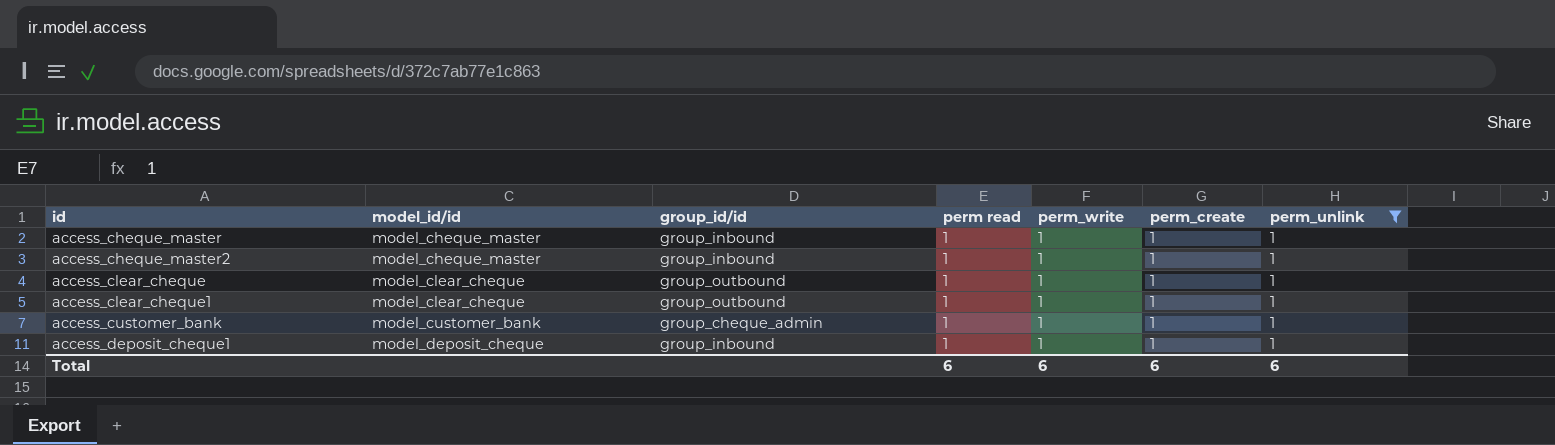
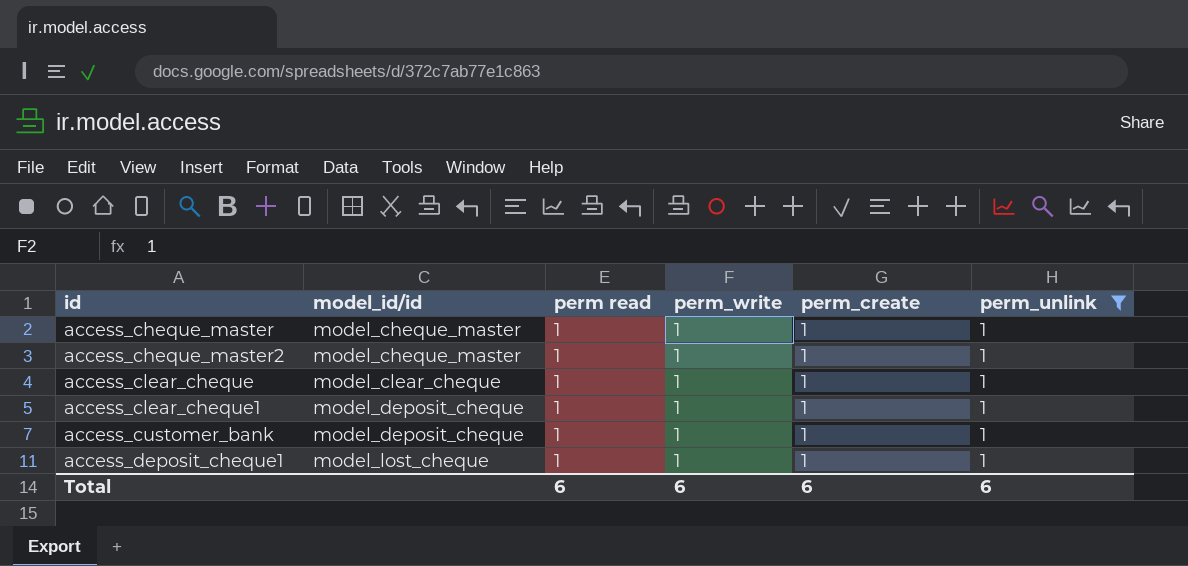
column group_id/id | position: 3 -> none
access_clear_cheque1 | model_id/id: model_clear_cheque -> model_deposit_cheque
access_customer_bank | model_id/id: model_customer_bank -> model_deposit_cheque
access_deposit_cheque1 | model_id/id: model_deposit_cheque -> model_lost_cheque

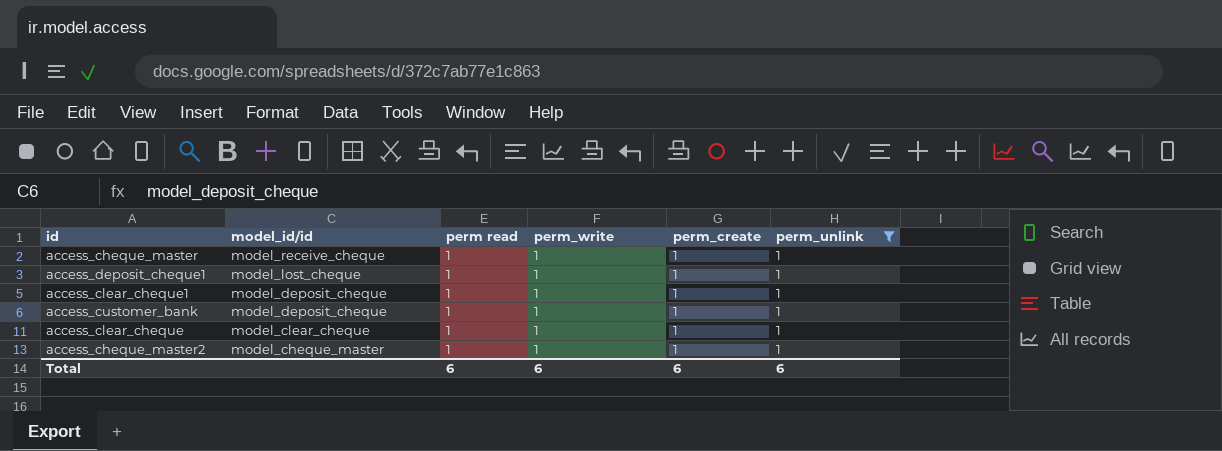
row order: id ascending -> model_id/id descending
access_cheque_master | model_id/id: model_cheque_master -> model_receive_cheque

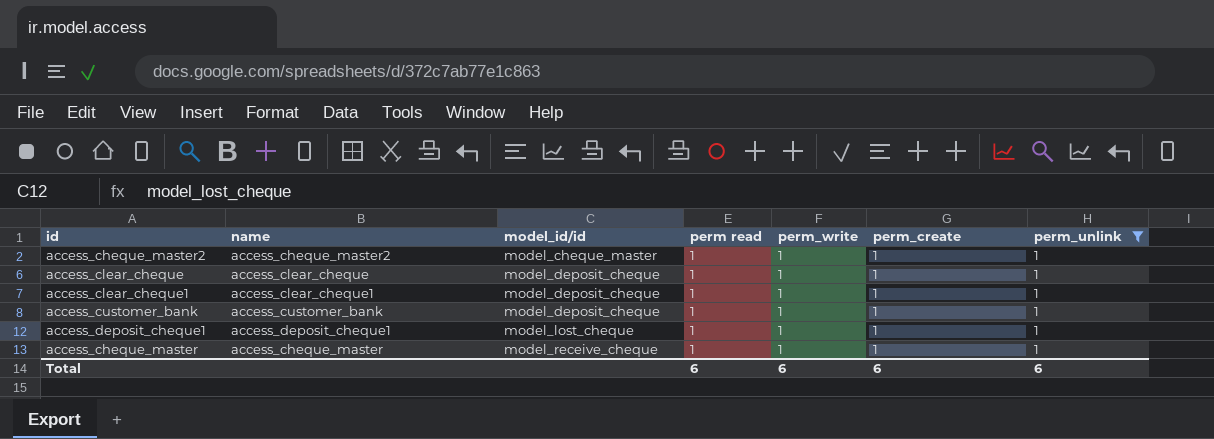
row order: model_id/id descending -> model_id/id ascending
column name | position: none -> 2
access_clear_cheque | model_id/id: model_clear_cheque -> model_deposit_cheque

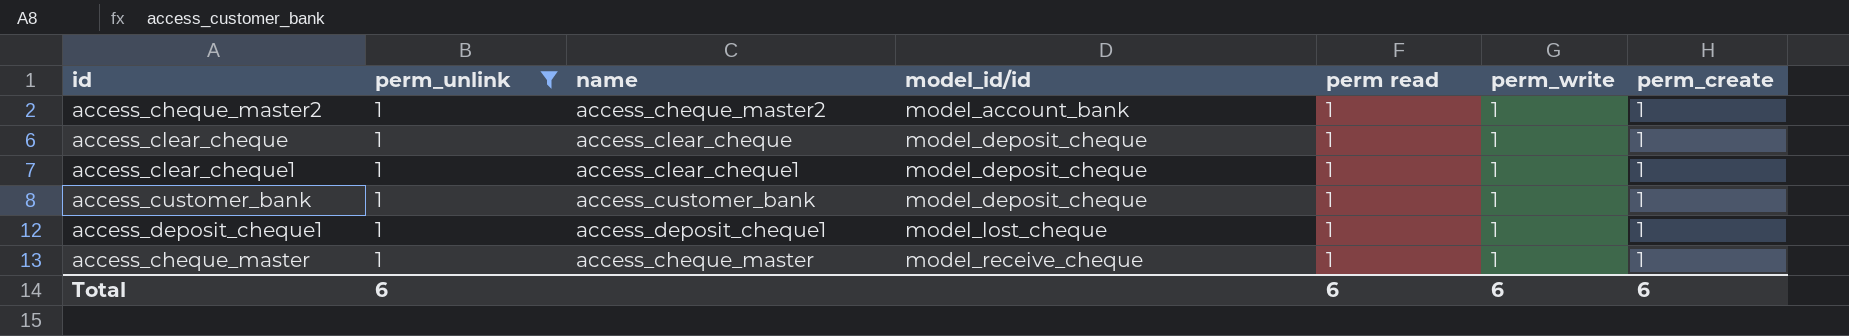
column perm_unlink | position: 7 -> 2
access_cheque_master2 | model_id/id: model_cheque_master -> model_account_bank

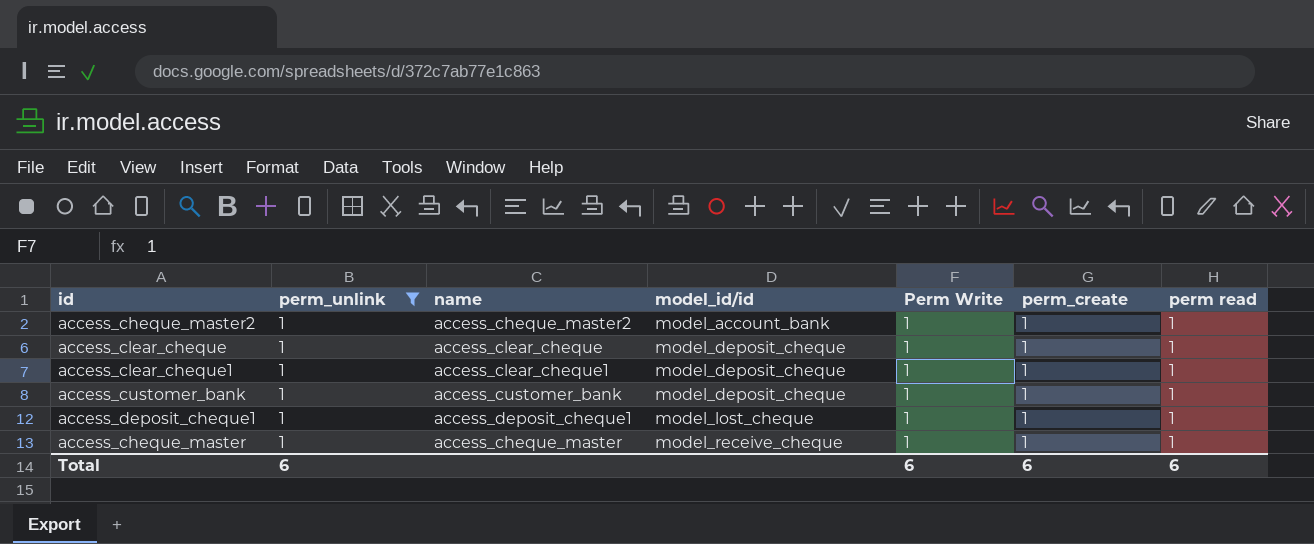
column name: perm_write -> Perm Write
column perm read | position: 5 -> 7

